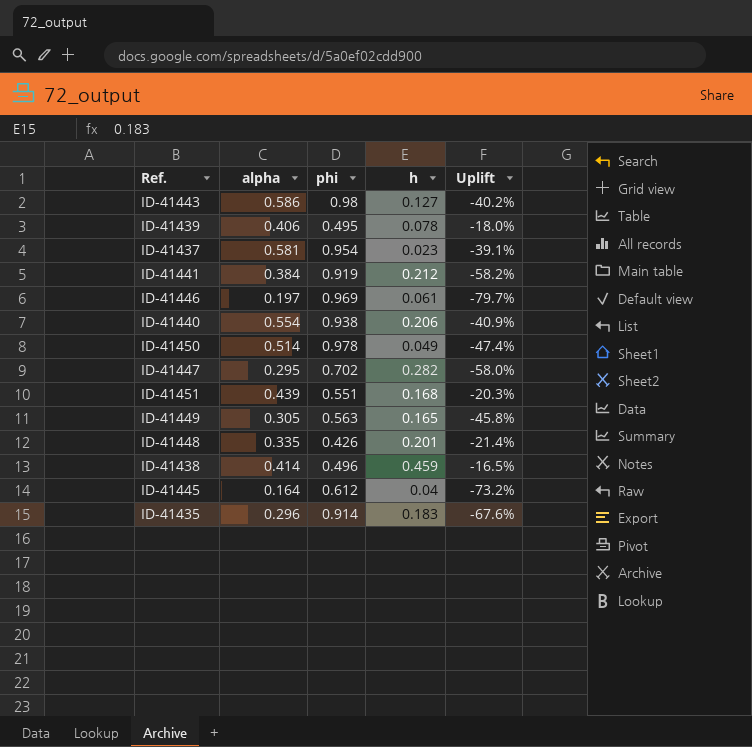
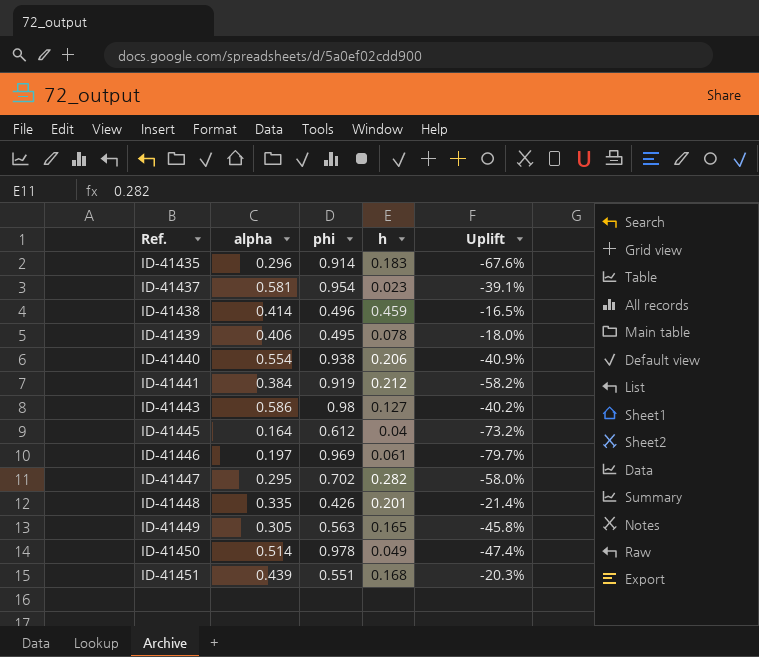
row order: none -> Ref. ascending

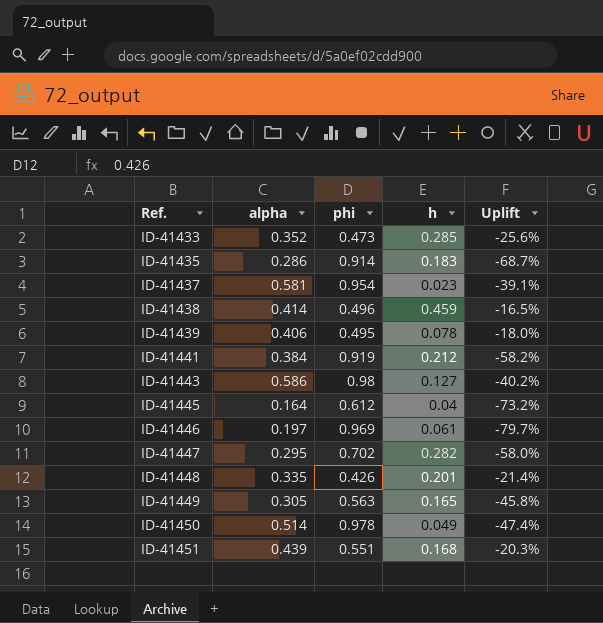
row ID-41440: 0.554 | 0.938 | 0.206 | -40.9% -> none
row ID-41433: none -> 0.352 | 0.473 | 0.285 | -25.6%
ID-41435 | alpha: 0.296 -> 0.286
ID-41435 | Uplift: -67.6% -> -68.7%

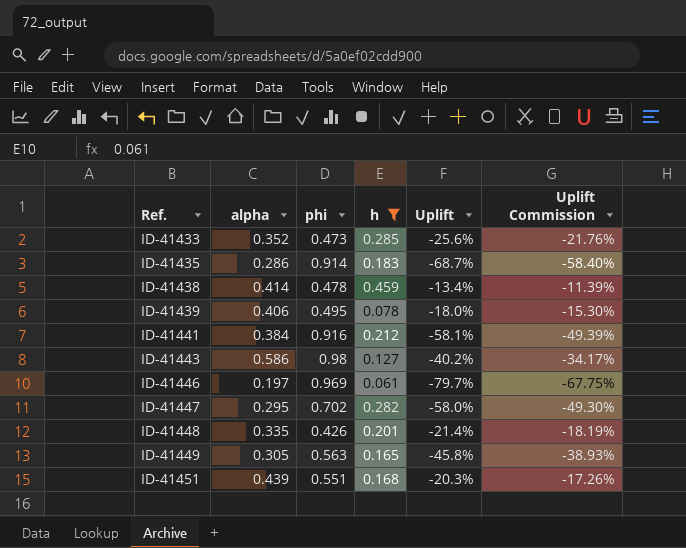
filter: none -> h >= 0.061
column Uplift Commission | formula: none -> [Uplift] * 0.85
ID-41438 | phi: 0.496 -> 0.478
ID-41438 | Uplift: -16.5% -> -13.4%
ID-41441 | phi: 0.919 -> 0.916
ID-41441 | Uplift: -58.2% -> -58.1%

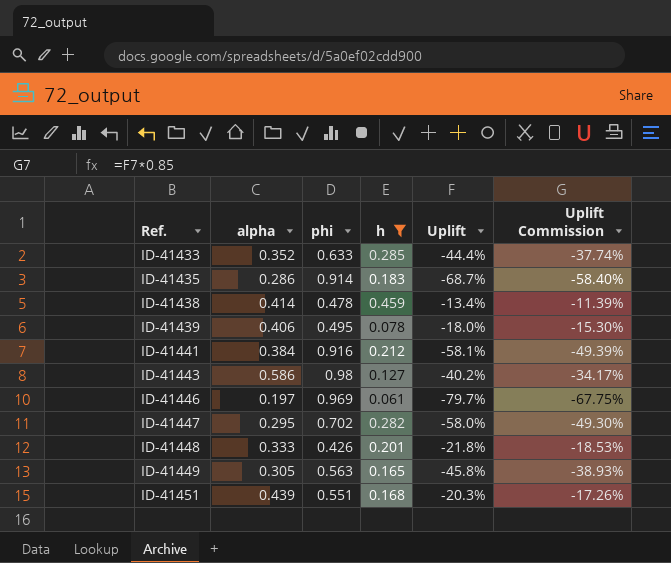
ID-41433 | phi: 0.473 -> 0.633
ID-41433 | Uplift: -25.6% -> -44.4%
ID-41433 | Uplift Commission: -21.76% -> -37.74%
ID-41448 | alpha: 0.335 -> 0.333
ID-41448 | Uplift: -21.4% -> -21.8%
ID-41448 | Uplift Commission: -18.19% -> -18.53%

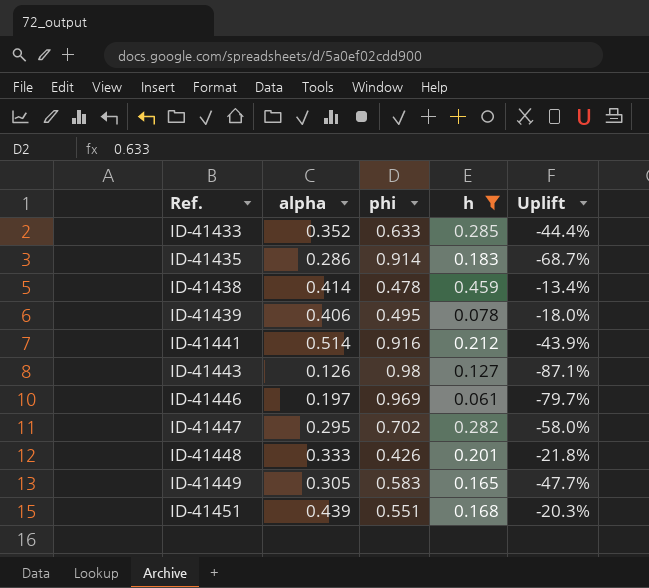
column Uplift Commission | formula: [Uplift] * 0.85 -> none
ID-41441 | alpha: 0.384 -> 0.514
ID-41441 | Uplift: -58.1% -> -43.9%
ID-41443 | alpha: 0.586 -> 0.126
ID-41443 | Uplift: -40.2% -> -87.1%
ID-41449 | phi: 0.563 -> 0.583
ID-41449 | Uplift: -45.8% -> -47.7%

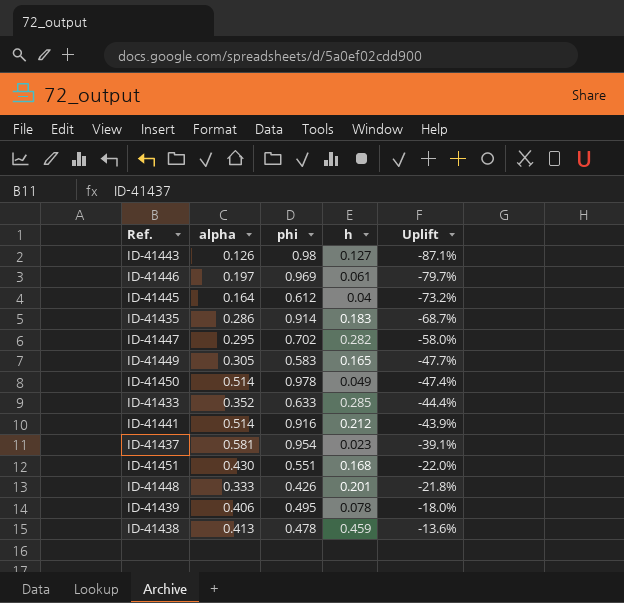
filter: h >= 0.061 -> none
row order: Ref. ascending -> Uplift ascending
ID-41451 | alpha: 0.439 -> 0.430
ID-41451 | Uplift: -20.3% -> -22.0%
ID-41438 | alpha: 0.414 -> 0.413
ID-41438 | Uplift: -13.4% -> -13.6%

